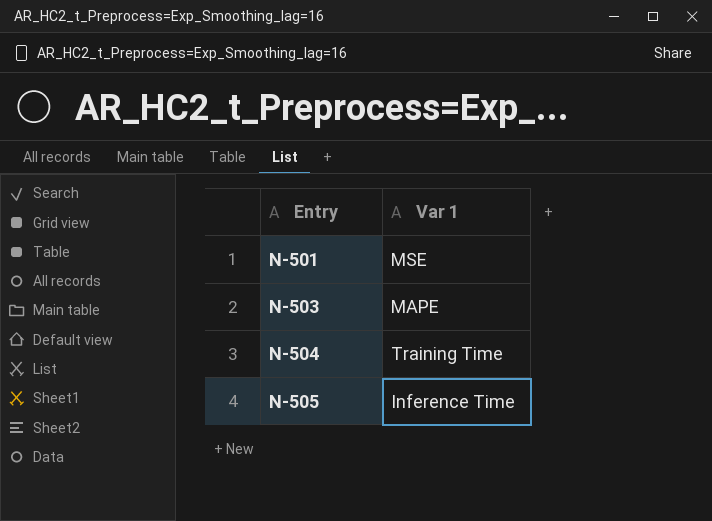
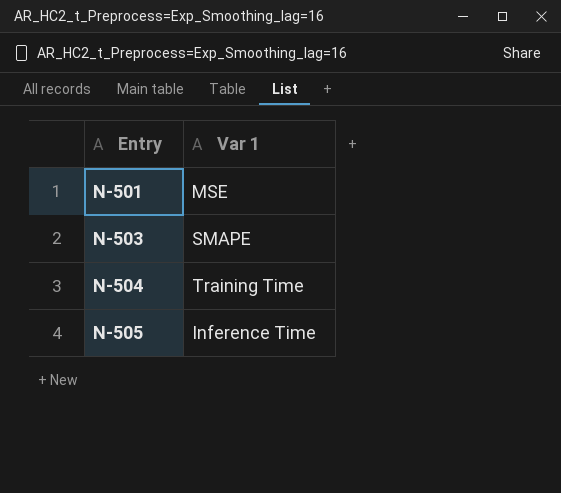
N-503 | Var 1: MAPE -> SMAPE

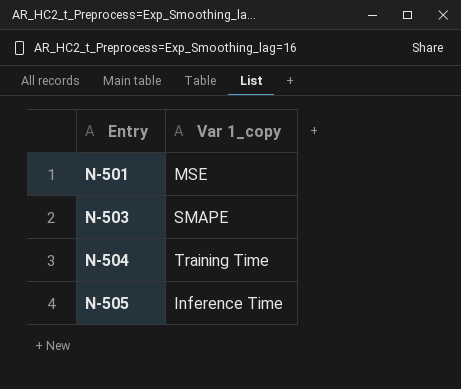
column name: Var 1 -> Var 1_copy

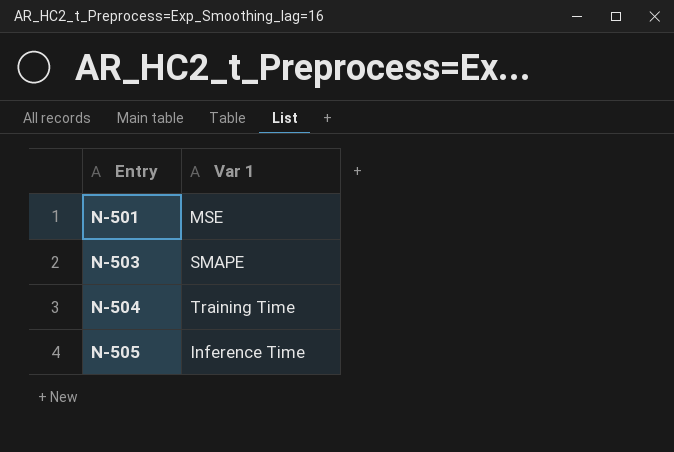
column name: Var 1_copy -> Var 1

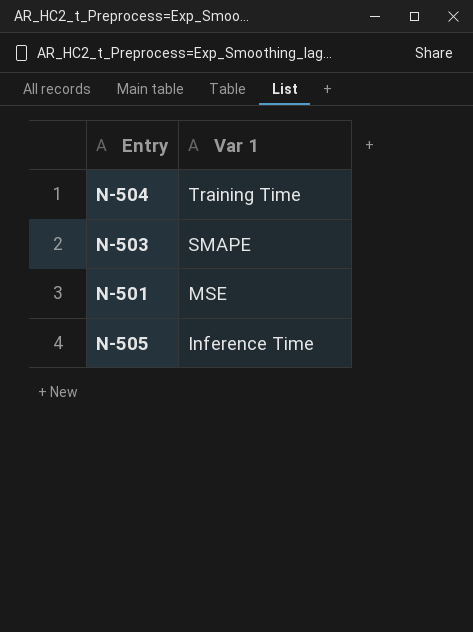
row order: Entry ascending -> Var 1 descending

